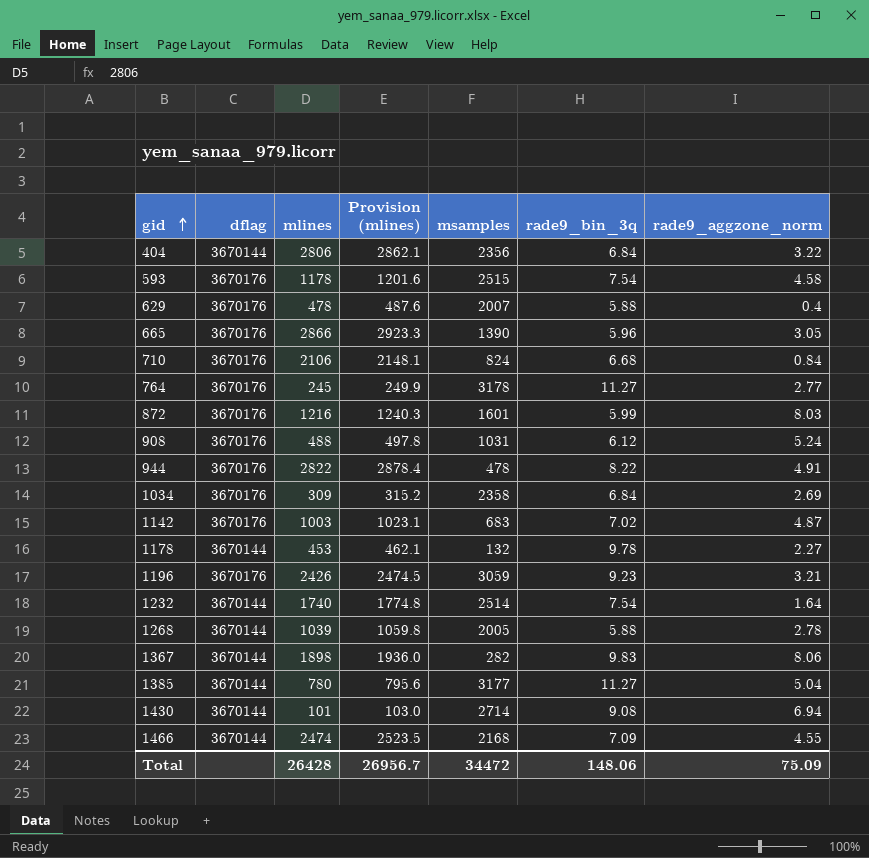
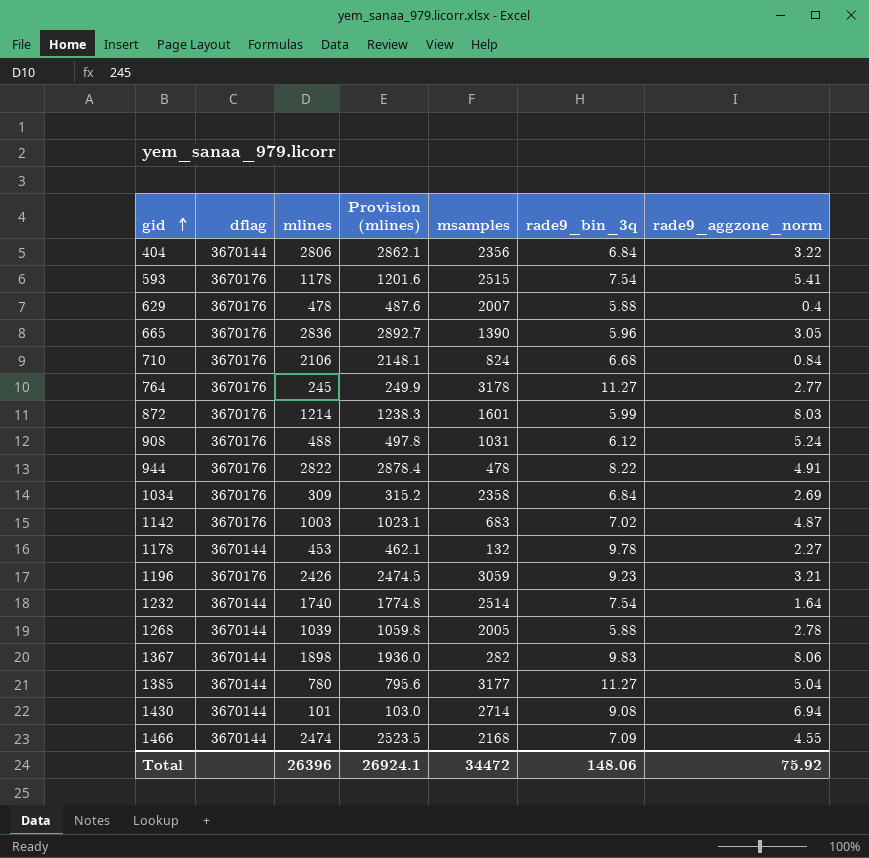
593 | rade9_aggzone_norm: 4.58 -> 5.41
665 | mlines: 2866 -> 2836
665 | Provision (mlines): 2923.3 -> 2892.7
872 | mlines: 1216 -> 1214
872 | Provision (mlines): 1240.3 -> 1238.3
Total | mlines: 26428 -> 26396
Total | Provision (mlines): 26956.7 -> 26924.1
Total | rade9_aggzone_norm: 75.09 -> 75.92

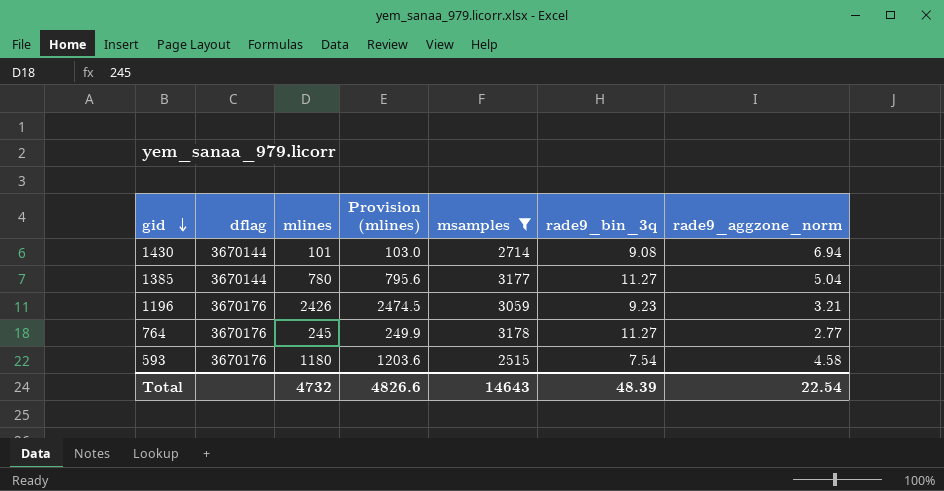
filter: none -> msamples >= 2515
row order: gid ascending -> gid descending
593 | mlines: 1178 -> 1180
593 | Provision (mlines): 1201.6 -> 1203.6
593 | rade9_aggzone_norm: 5.41 -> 4.58
Total | mlines: 26396 -> 4732
Total | Provision (mlines): 26924.1 -> 4826.6
Total | msamples: 34472 -> 14643
Total | rade9_bin_3q: 148.06 -> 48.39
Total | rade9_aggzone_norm: 75.92 -> 22.54

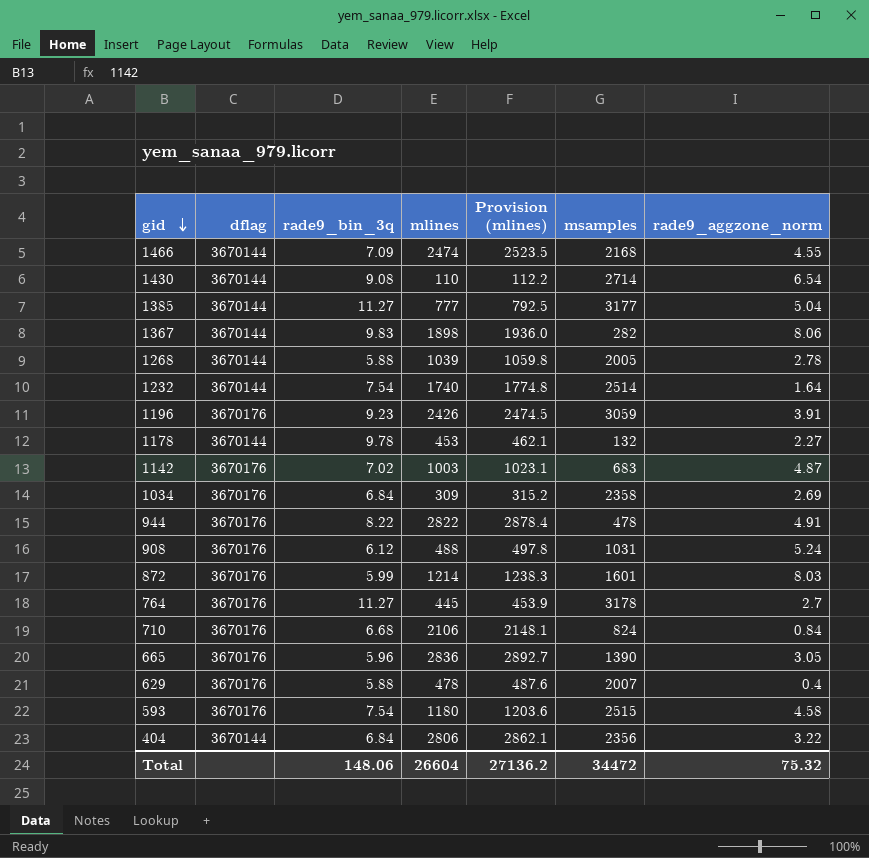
filter: msamples >= 2515 -> none
column rade9_bin_3q | position: 6 -> 3
1430 | mlines: 101 -> 110
1430 | Provision (mlines): 103.0 -> 112.2
1430 | rade9_aggzone_norm: 6.94 -> 6.54
1385 | mlines: 780 -> 777
1385 | Provision (mlines): 795.6 -> 792.5
1196 | rade9_aggzone_norm: 3.21 -> 3.91
764 | mlines: 245 -> 445
764 | Provision (mlines): 249.9 -> 453.9
764 | rade9_aggzone_norm: 2.77 -> 2.7
Total | rade9_bin_3q: 48.39 -> 148.06
Total | mlines: 4732 -> 26604
Total | Provision (mlines): 4826.6 -> 27136.2
Total | msamples: 14643 -> 34472
Total | rade9_aggzone_norm: 22.54 -> 75.32

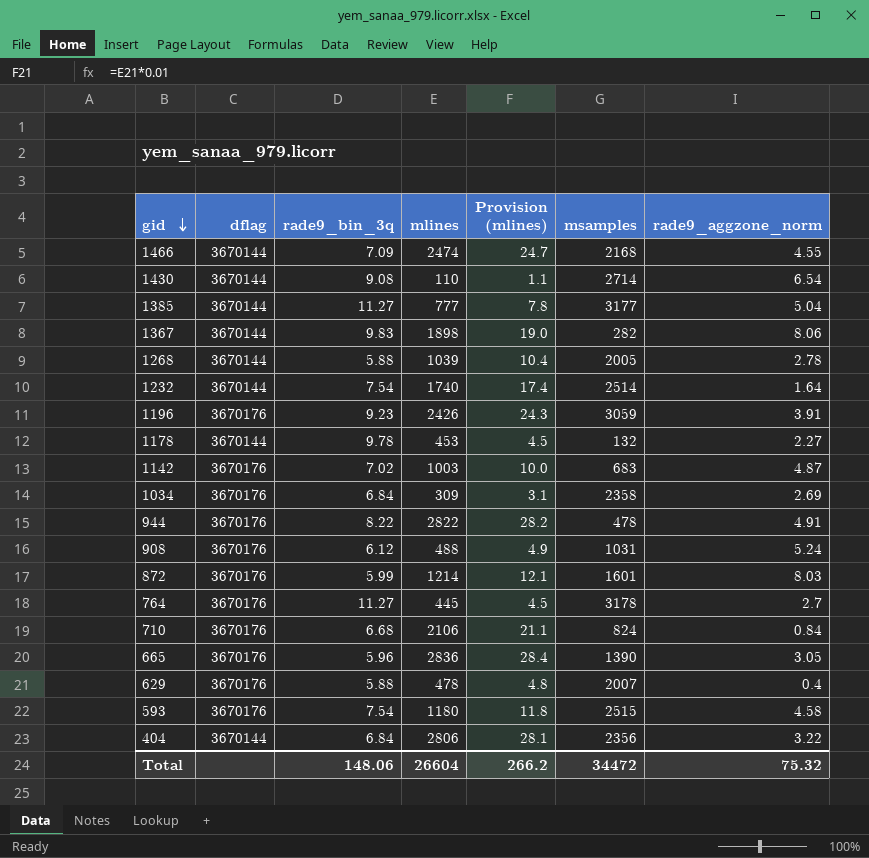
column Provision (mlines) | formula: [mlines] * 1.02 -> [mlines] * 0.01
Total | Provision (mlines): 27136.2 -> 266.2

